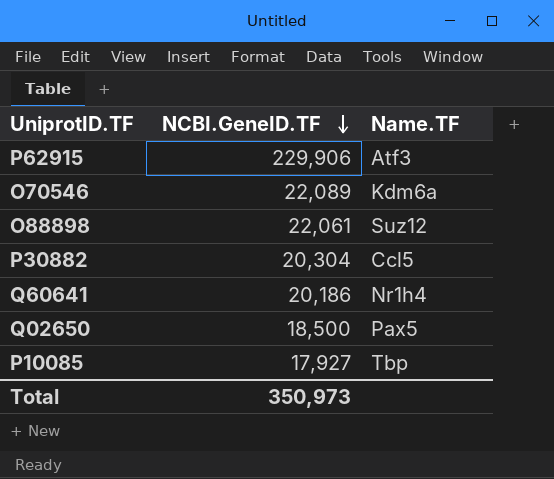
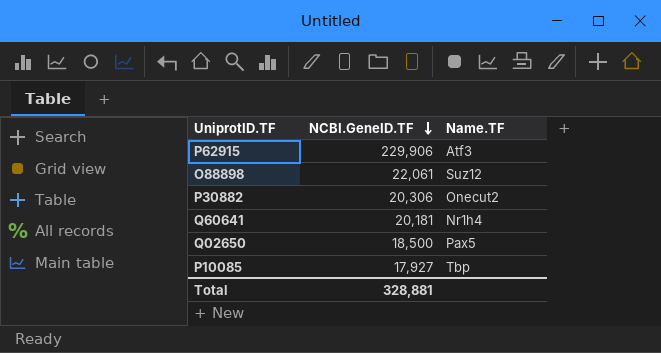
row O70546: 22,089 | Kdm6a -> none
P30882 | NCBI.GeneID.TF: 20,304 -> 20,306
P30882 | Name.TF: Ccl5 -> Onecut2
Q60641 | NCBI.GeneID.TF: 20,186 -> 20,181
Total | NCBI.GeneID.TF: 350,973 -> 328,881

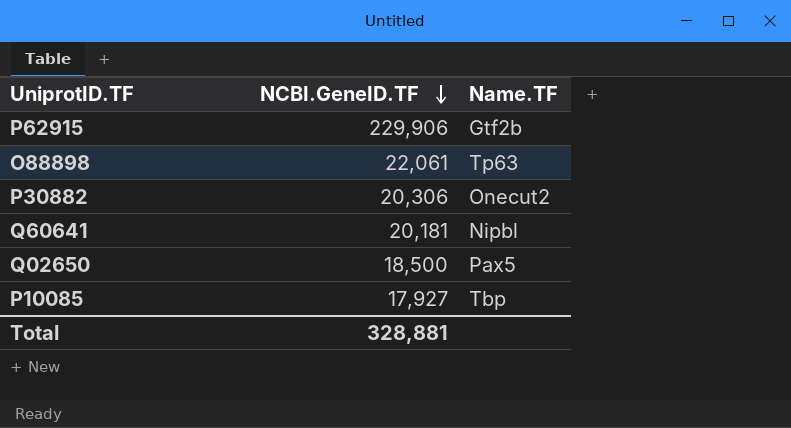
P62915 | Name.TF: Atf3 -> Gtf2b
O88898 | Name.TF: Suz12 -> Tp63
Q60641 | Name.TF: Nr1h4 -> Nipbl

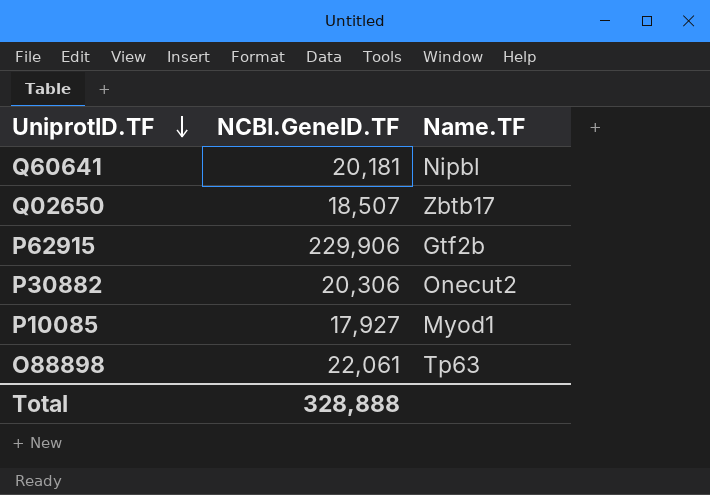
row order: NCBI.GeneID.TF descending -> UniprotID.TF descending
Q02650 | NCBI.GeneID.TF: 18,500 -> 18,507
Q02650 | Name.TF: Pax5 -> Zbtb17
P10085 | Name.TF: Tbp -> Myod1
Total | NCBI.GeneID.TF: 328,881 -> 328,888

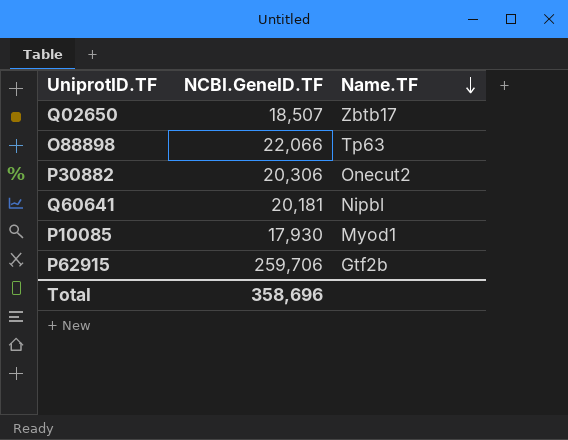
row order: UniprotID.TF descending -> Name.TF descending
O88898 | NCBI.GeneID.TF: 22,061 -> 22,066
P10085 | NCBI.GeneID.TF: 17,927 -> 17,930
P62915 | NCBI.GeneID.TF: 229,906 -> 259,706
Total | NCBI.GeneID.TF: 328,888 -> 358,696

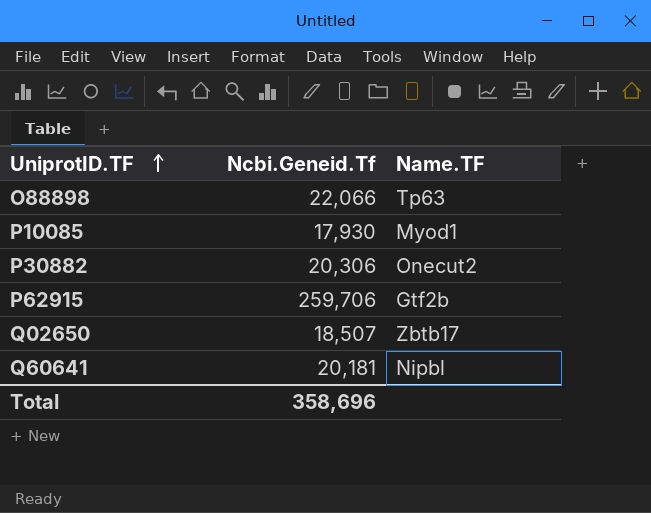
row order: Name.TF descending -> UniprotID.TF ascending
column name: NCBI.GeneID.TF -> Ncbi.Geneid.Tf

